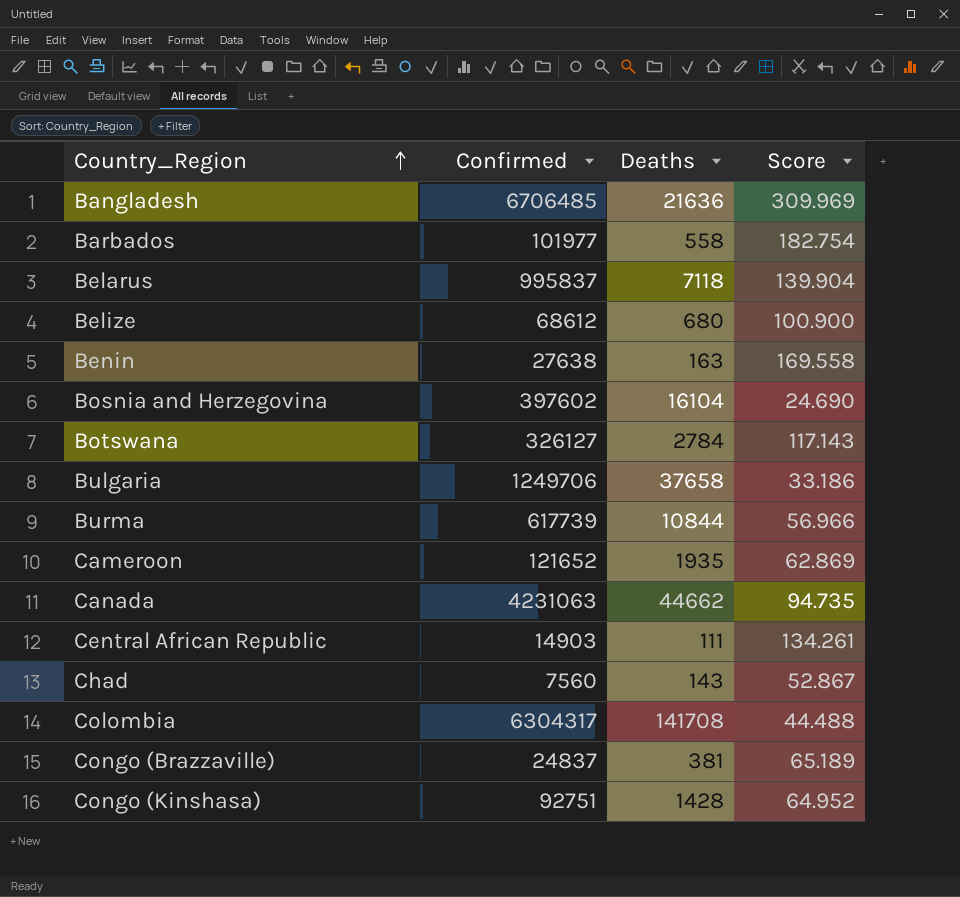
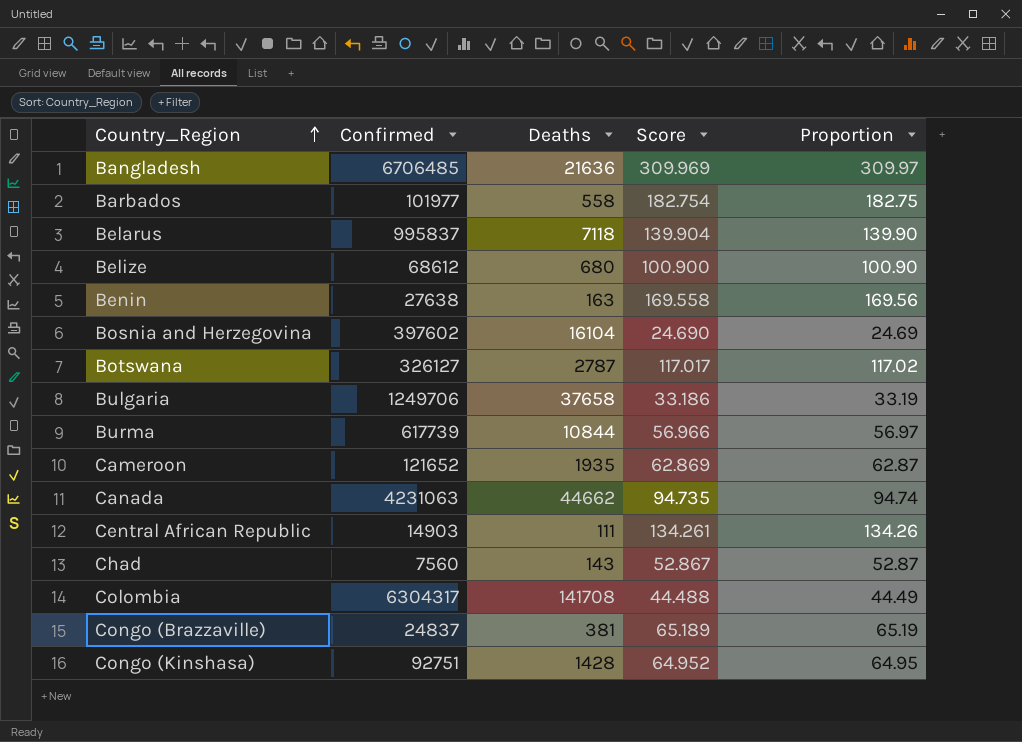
column Proportion | formula: none -> [Confirmed] / [Deaths]
Botswana | Deaths: 2784 -> 2787
Botswana | Score: 117.143 -> 117.017

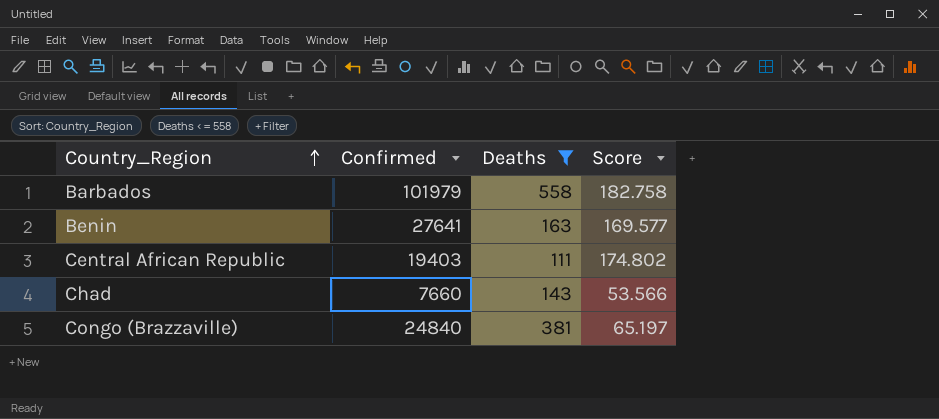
filter: none -> Deaths <= 558
column Proportion | formula: [Confirmed] / [Deaths] -> none
Barbados | Confirmed: 101977 -> 101979
Barbados | Score: 182.754 -> 182.758
Benin | Confirmed: 27638 -> 27641
Benin | Score: 169.558 -> 169.577
Central African Republic | Confirmed: 14903 -> 19403
Central African Republic | Score: 134.261 -> 174.802
Chad | Confirmed: 7560 -> 7660
Chad | Score: 52.867 -> 53.566
Congo (Brazzaville) | Confirmed: 24837 -> 24840
Congo (Brazzaville) | Score: 65.189 -> 65.197

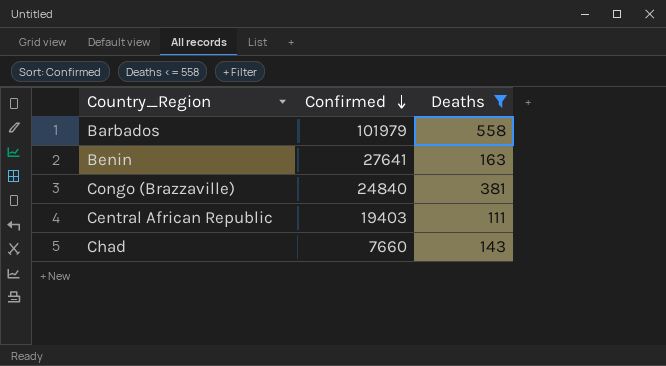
row order: Country_Region ascending -> Confirmed descending
column Score | formula: [Confirmed] / [Deaths] -> none

